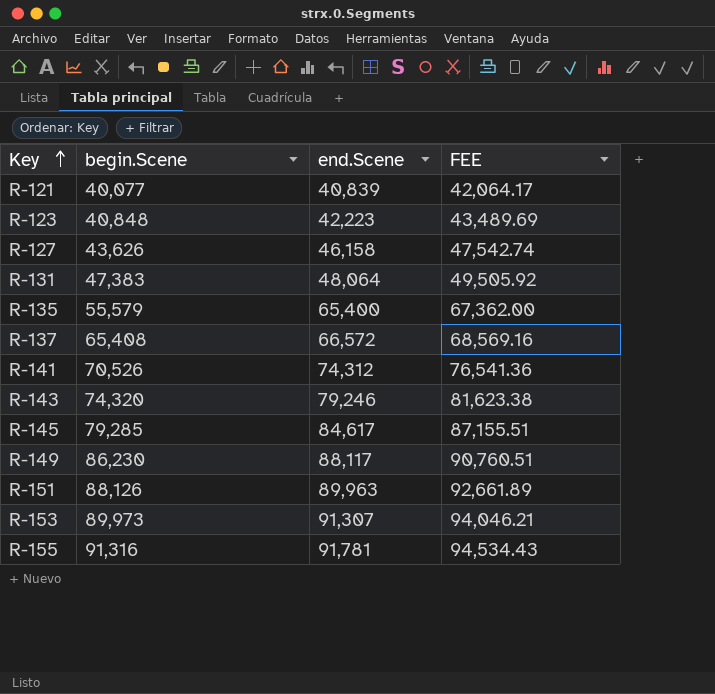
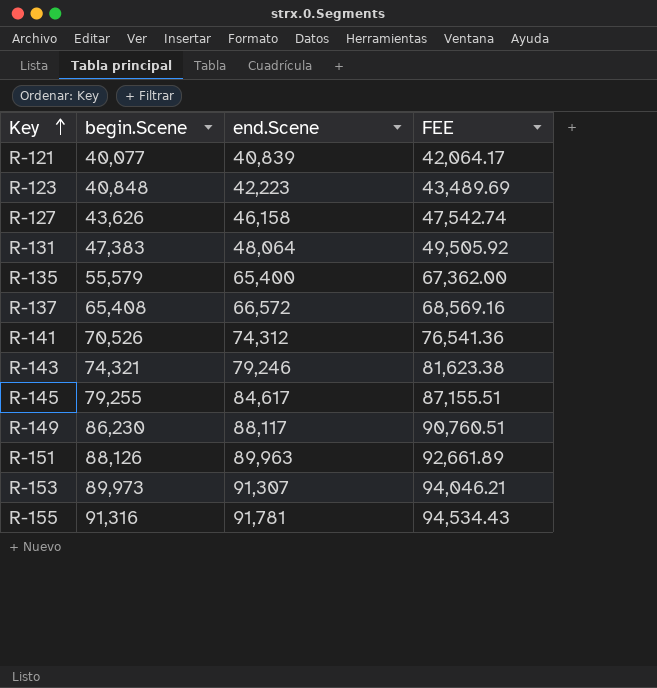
R-143 | begin.Scene: 74,320 -> 74,321
R-145 | begin.Scene: 79,285 -> 79,255

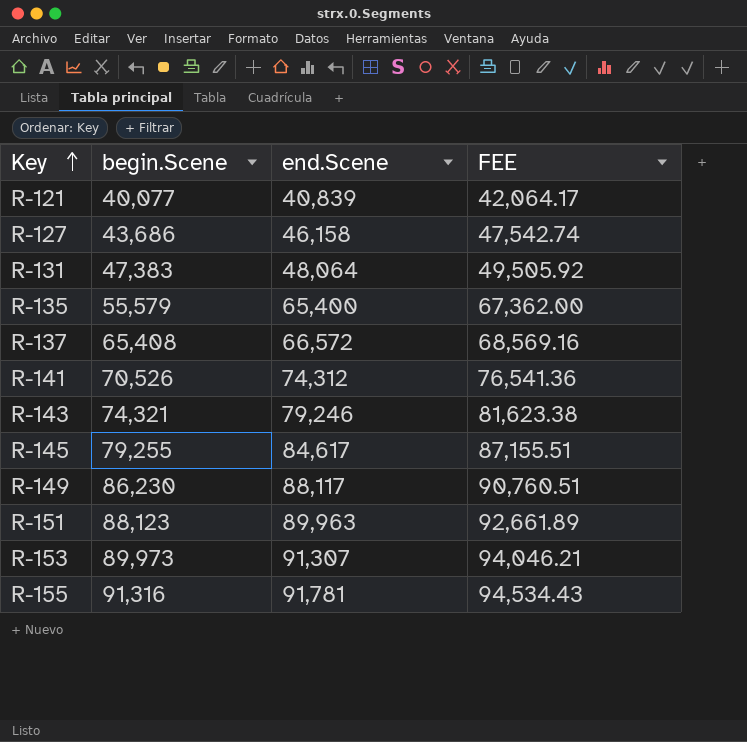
row R-123: 40,848 | 42,223 | 43,489.69 -> none
R-127 | begin.Scene: 43,626 -> 43,686
R-151 | begin.Scene: 88,126 -> 88,123

